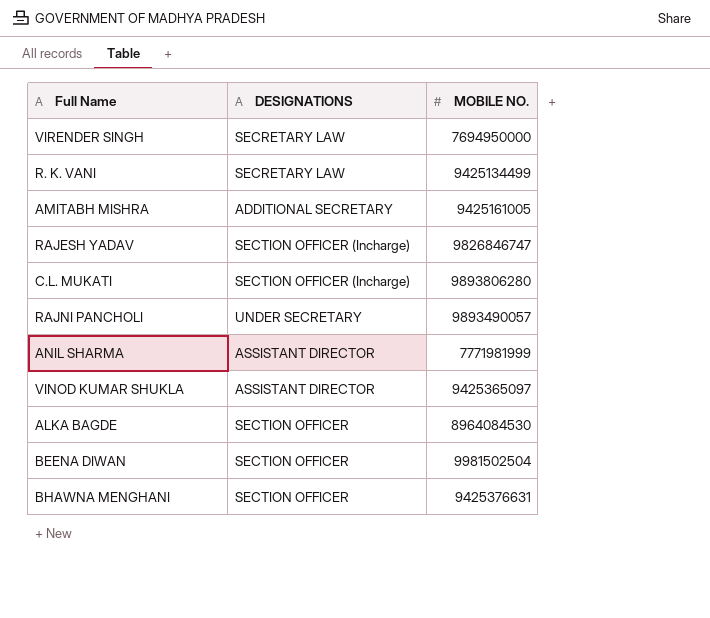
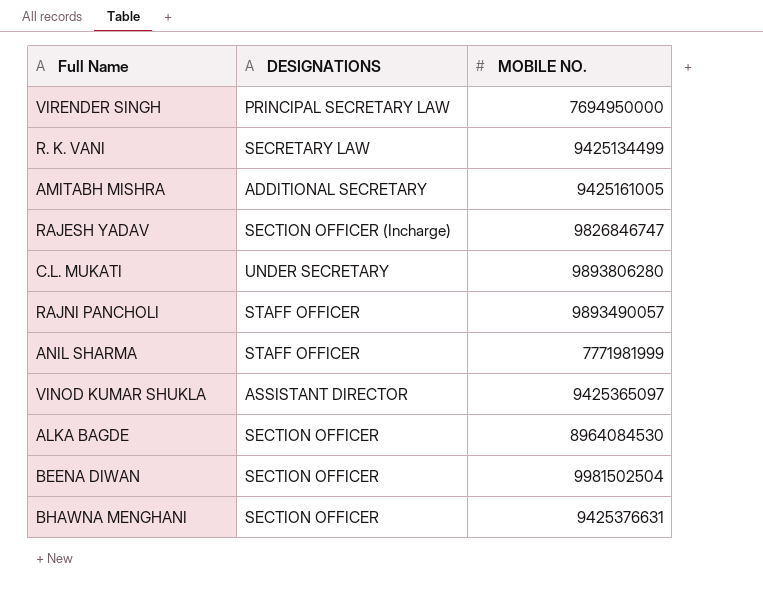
VIRENDER SINGH | DESIGNATIONS: SECRETARY LAW -> PRINCIPAL SECRETARY LAW
C.L. MUKATI | DESIGNATIONS: SECTION OFFICER (Incharge) -> UNDER SECRETARY
RAJNI PANCHOLI | DESIGNATIONS: UNDER SECRETARY -> STAFF OFFICER
ANIL SHARMA | DESIGNATIONS: ASSISTANT DIRECTOR -> STAFF OFFICER

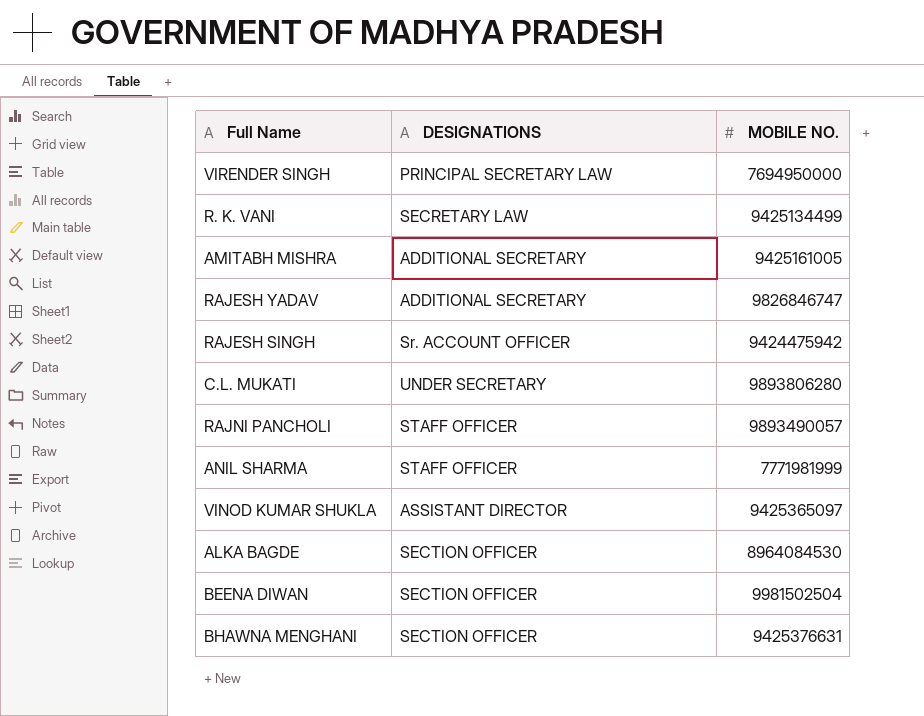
RAJESH YADAV | DESIGNATIONS: SECTION OFFICER (Incharge) -> ADDITIONAL SECRETARY
row RAJESH SINGH: none -> Sr. ACCOUNT OFFICER | 9424475942

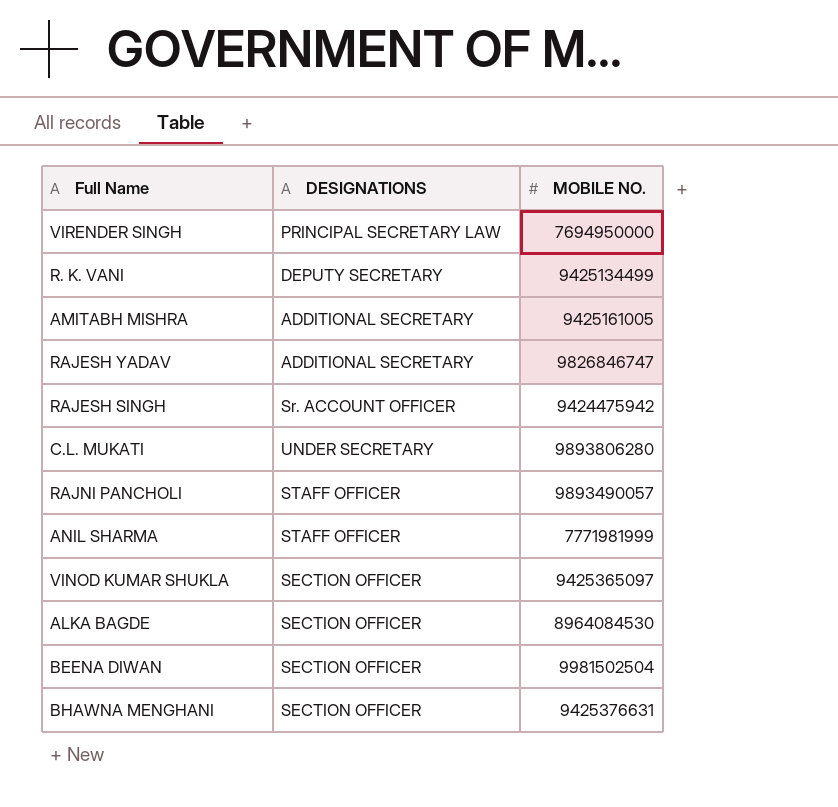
R. K. VANI | DESIGNATIONS: SECRETARY LAW -> DEPUTY SECRETARY
VINOD KUMAR SHUKLA | DESIGNATIONS: ASSISTANT DIRECTOR -> SECTION OFFICER

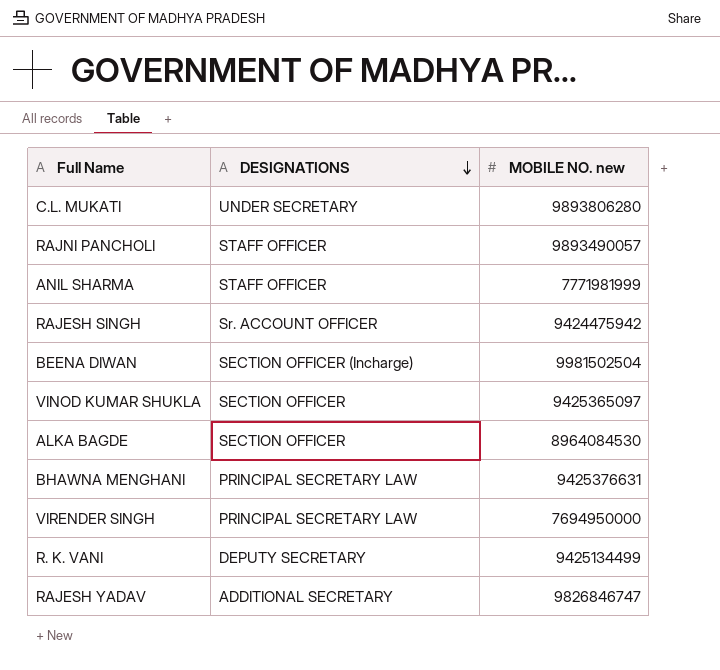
row order: none -> DESIGNATIONS descending
column name: MOBILE NO. -> MOBILE NO. new
row AMITABH MISHRA: ADDITIONAL SECRETARY | 9425161005 -> none
BEENA DIWAN | DESIGNATIONS: SECTION OFFICER -> SECTION OFFICER (Incharge)
BHAWNA MENGHANI | DESIGNATIONS: SECTION OFFICER -> PRINCIPAL SECRETARY LAW

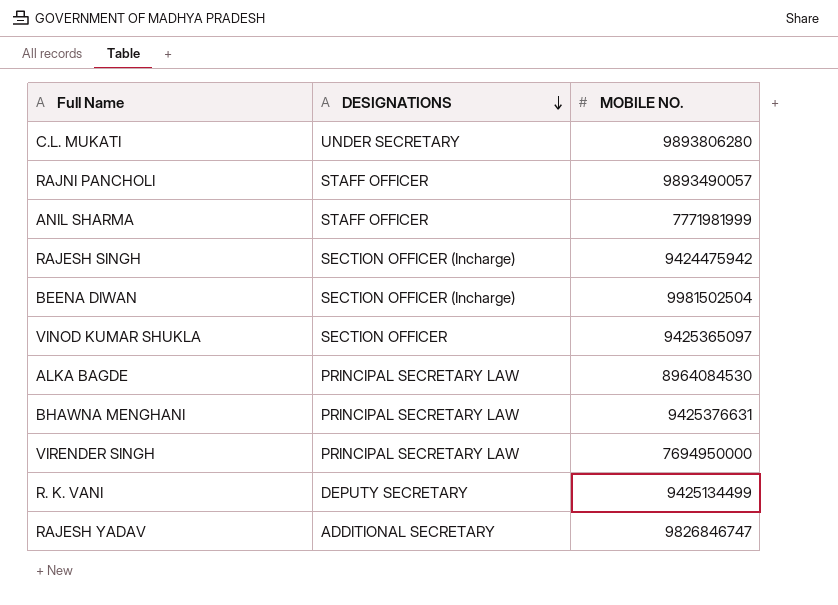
column name: MOBILE NO. new -> MOBILE NO.
RAJESH SINGH | DESIGNATIONS: Sr. ACCOUNT OFFICER -> SECTION OFFICER (Incharge)
ALKA BAGDE | DESIGNATIONS: SECTION OFFICER -> PRINCIPAL SECRETARY LAW

